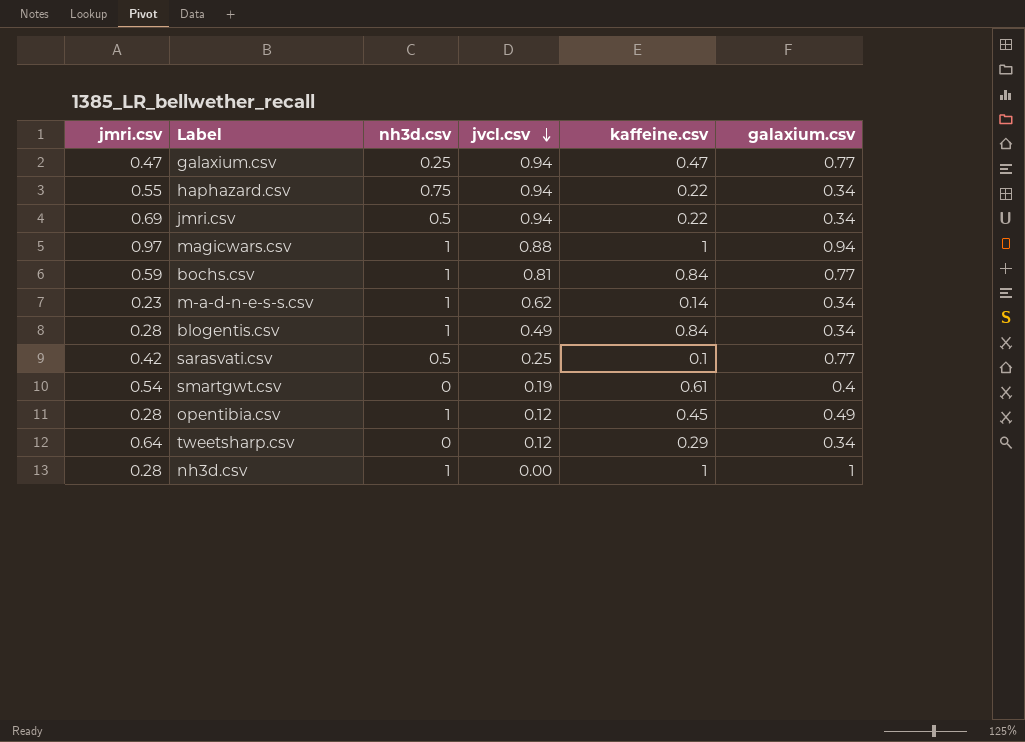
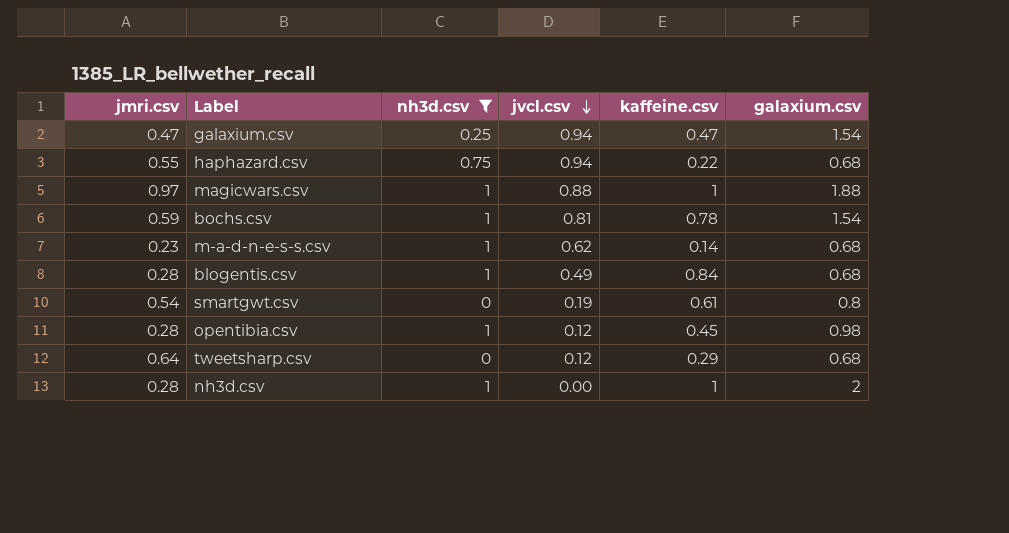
filter: none -> nh3d.csv != 0.5
galaxium.csv | galaxium.csv: 0.77 -> 1.54
haphazard.csv | galaxium.csv: 0.34 -> 0.68
magicwars.csv | galaxium.csv: 0.94 -> 1.88
bochs.csv | kaffeine.csv: 0.84 -> 0.78
bochs.csv | galaxium.csv: 0.77 -> 1.54
m-a-d-n-e-s-s.csv | galaxium.csv: 0.34 -> 0.68
blogentis.csv | galaxium.csv: 0.34 -> 0.68
smartgwt.csv | galaxium.csv: 0.4 -> 0.8
opentibia.csv | galaxium.csv: 0.49 -> 0.98
tweetsharp.csv | galaxium.csv: 0.34 -> 0.68
nh3d.csv | galaxium.csv: 1 -> 2

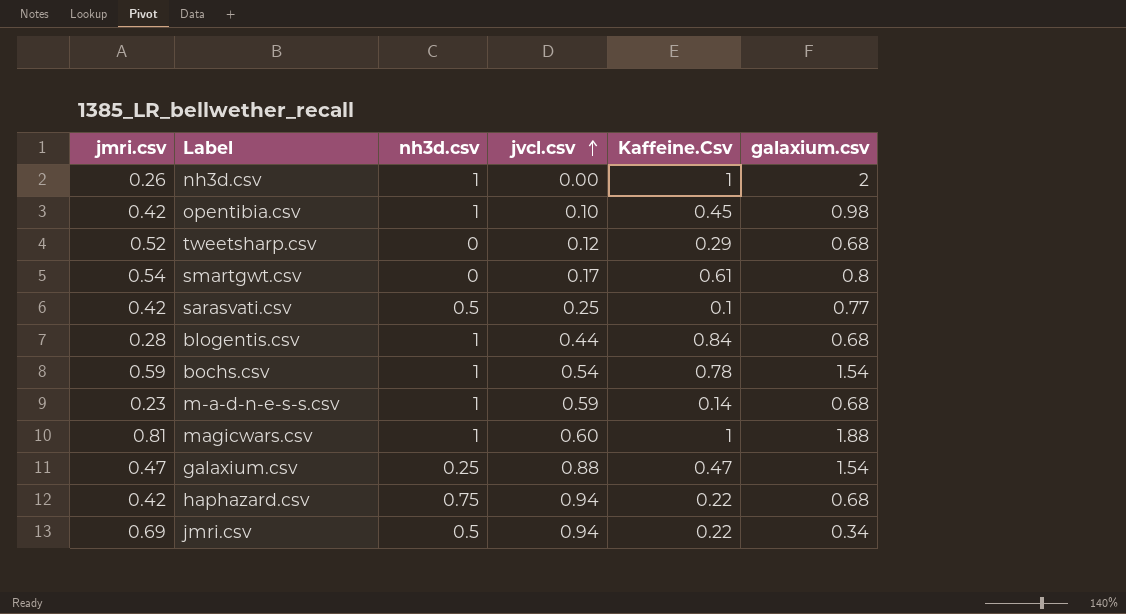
filter: nh3d.csv != 0.5 -> none
row order: jvcl.csv descending -> jvcl.csv ascending
column name: kaffeine.csv -> Kaffeine.Csv
nh3d.csv | jmri.csv: 0.28 -> 0.26
opentibia.csv | jmri.csv: 0.28 -> 0.42
opentibia.csv | jvcl.csv: 0.12 -> 0.10
tweetsharp.csv | jmri.csv: 0.64 -> 0.52
smartgwt.csv | jvcl.csv: 0.19 -> 0.17
blogentis.csv | jvcl.csv: 0.49 -> 0.44
bochs.csv | jvcl.csv: 0.81 -> 0.54
m-a-d-n-e-s-s.csv | jvcl.csv: 0.62 -> 0.59
magicwars.csv | jmri.csv: 0.97 -> 0.81
magicwars.csv | jvcl.csv: 0.88 -> 0.60
galaxium.csv | jvcl.csv: 0.94 -> 0.88
haphazard.csv | jmri.csv: 0.55 -> 0.42

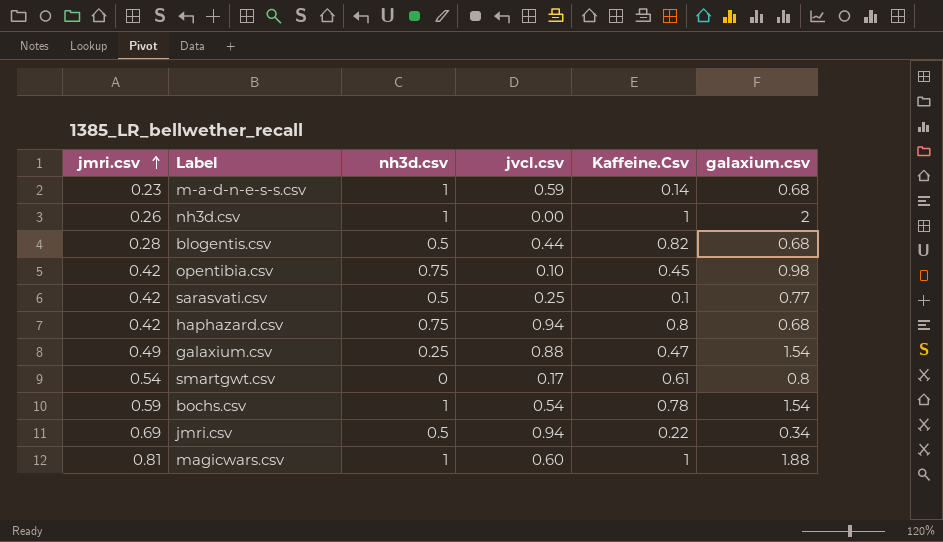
row order: jvcl.csv ascending -> jmri.csv ascending
row tweetsharp.csv: 0.52 | 0 | 0.12 | 0.29 | 0.68 -> none
blogentis.csv | nh3d.csv: 1 -> 0.5
blogentis.csv | Kaffeine.Csv: 0.84 -> 0.82
opentibia.csv | nh3d.csv: 1 -> 0.75
haphazard.csv | Kaffeine.Csv: 0.22 -> 0.8
galaxium.csv | jmri.csv: 0.47 -> 0.49

